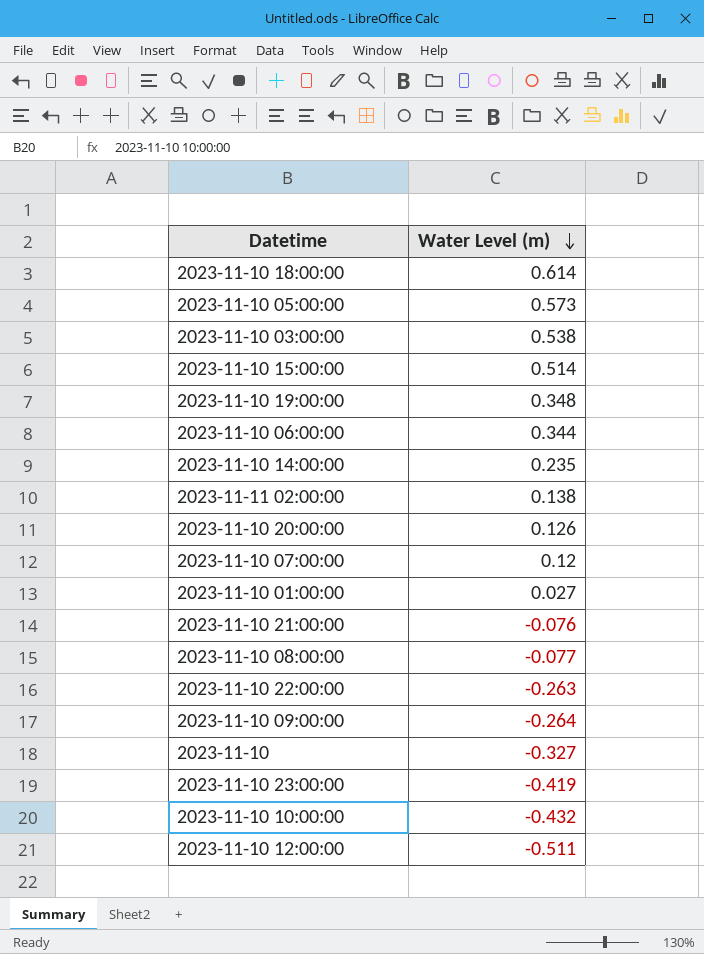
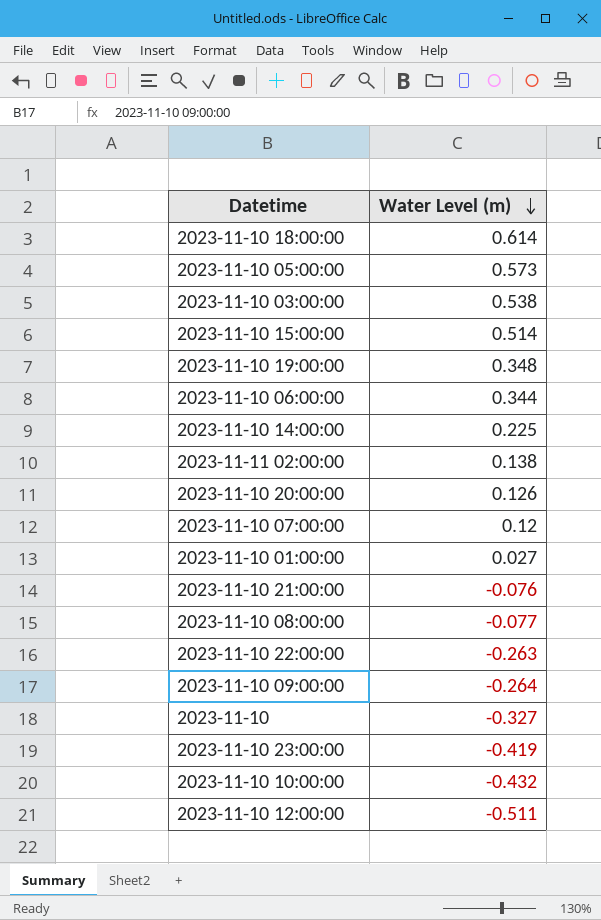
2023-11-10 14:00:00 | Water Level (m): 0.235 -> 0.225

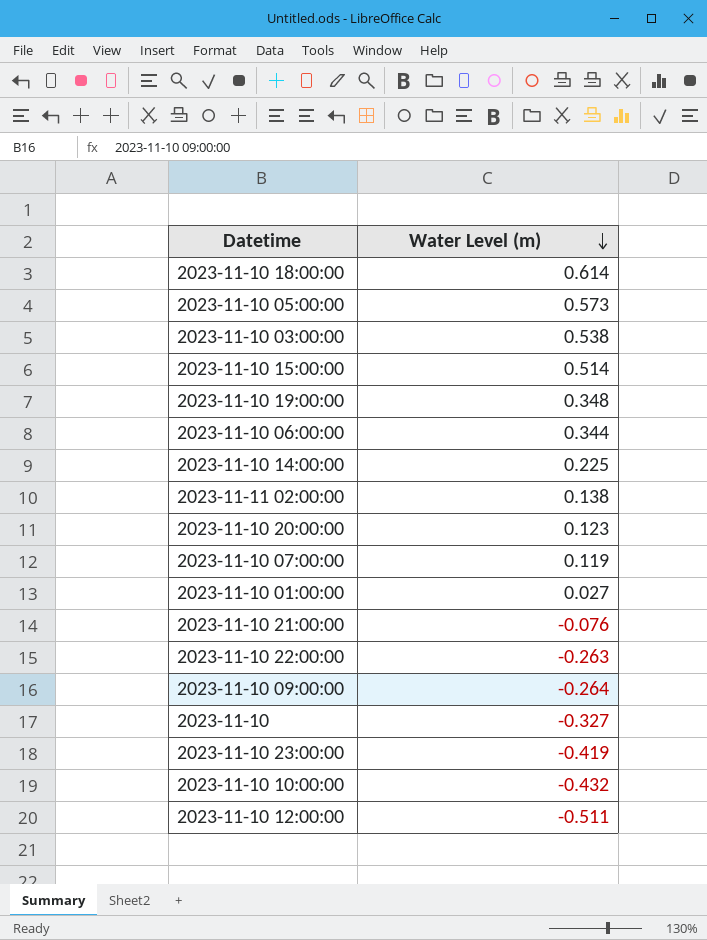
row 2023-11-10 08:00:00: -0.077 -> none
2023-11-10 20:00:00 | Water Level (m): 0.126 -> 0.123
2023-11-10 07:00:00 | Water Level (m): 0.12 -> 0.119

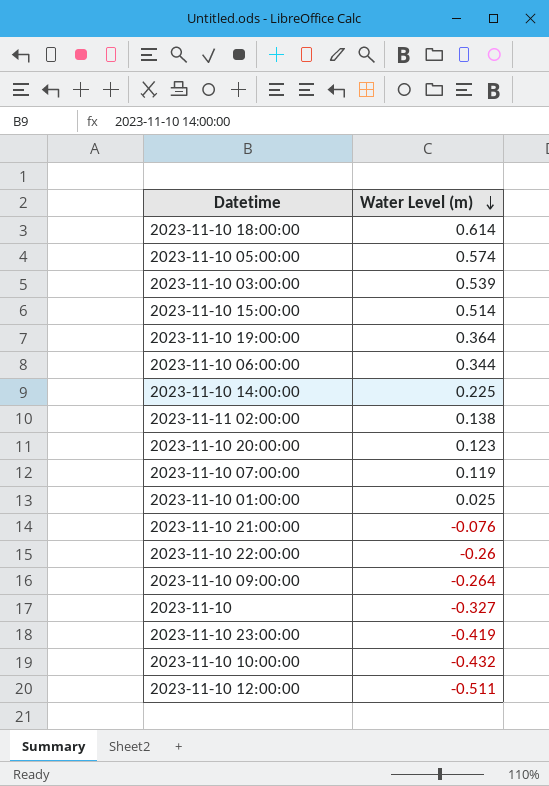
2023-11-10 05:00:00 | Water Level (m): 0.573 -> 0.574
2023-11-10 03:00:00 | Water Level (m): 0.538 -> 0.539
2023-11-10 19:00:00 | Water Level (m): 0.348 -> 0.364
2023-11-10 01:00:00 | Water Level (m): 0.027 -> 0.025
2023-11-10 22:00:00 | Water Level (m): -0.263 -> -0.26

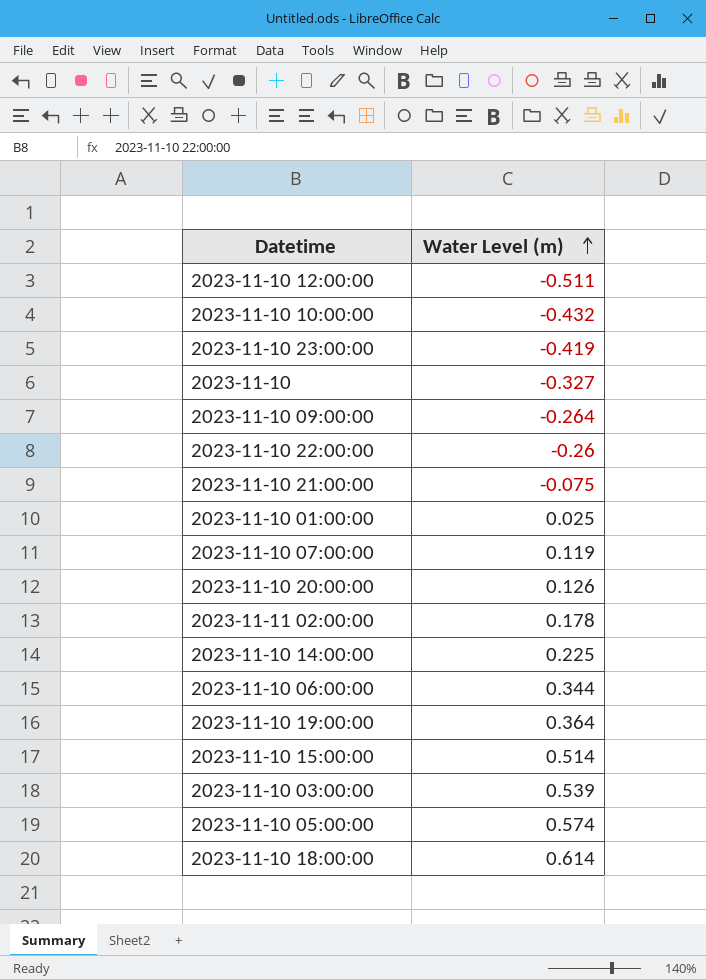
row order: Water Level (m) descending -> Water Level (m) ascending
2023-11-10 21:00:00 | Water Level (m): -0.076 -> -0.075
2023-11-10 20:00:00 | Water Level (m): 0.123 -> 0.126
2023-11-11 02:00:00 | Water Level (m): 0.138 -> 0.178

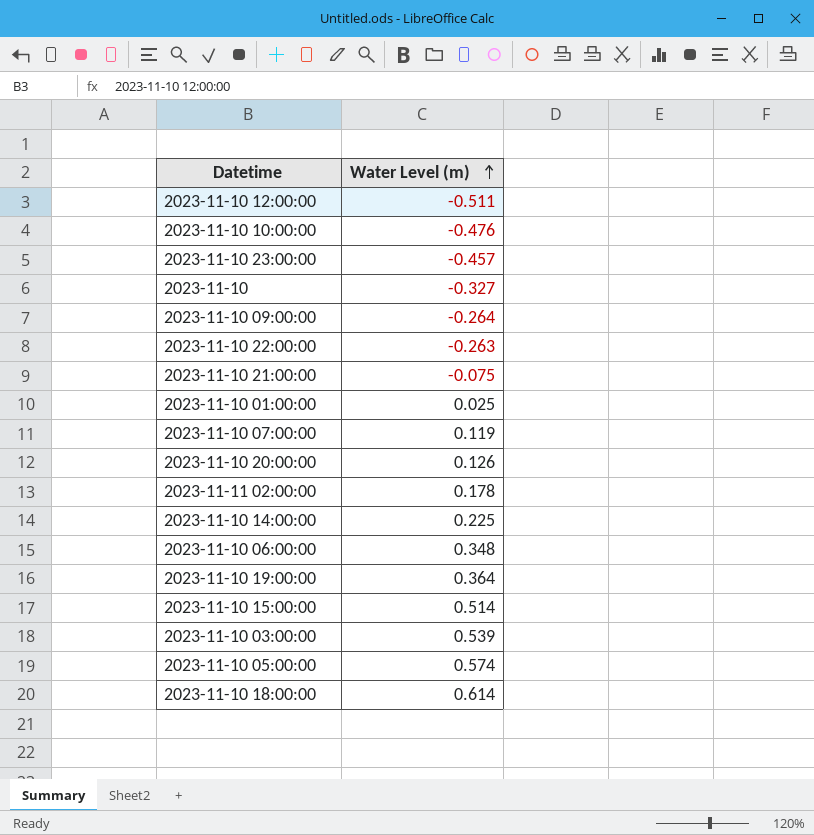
2023-11-10 10:00:00 | Water Level (m): -0.432 -> -0.476
2023-11-10 23:00:00 | Water Level (m): -0.419 -> -0.457
2023-11-10 22:00:00 | Water Level (m): -0.26 -> -0.263
2023-11-10 06:00:00 | Water Level (m): 0.344 -> 0.348

